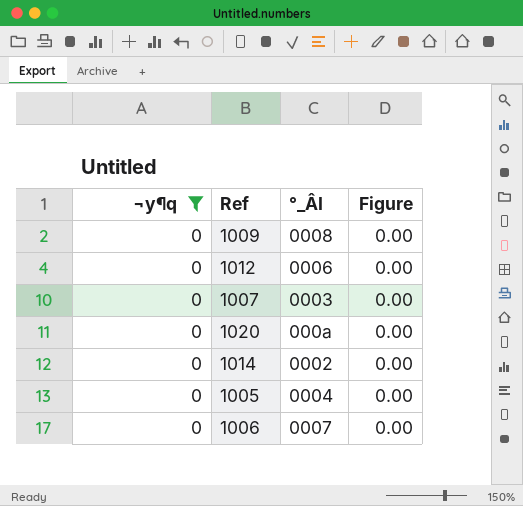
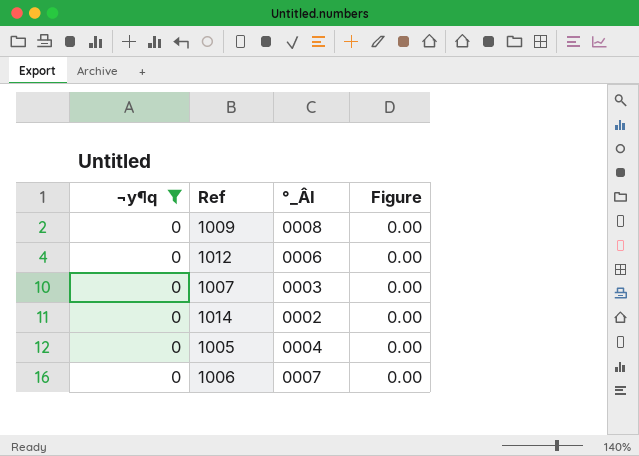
row 1020: 0 | 000a | 0.00 -> none

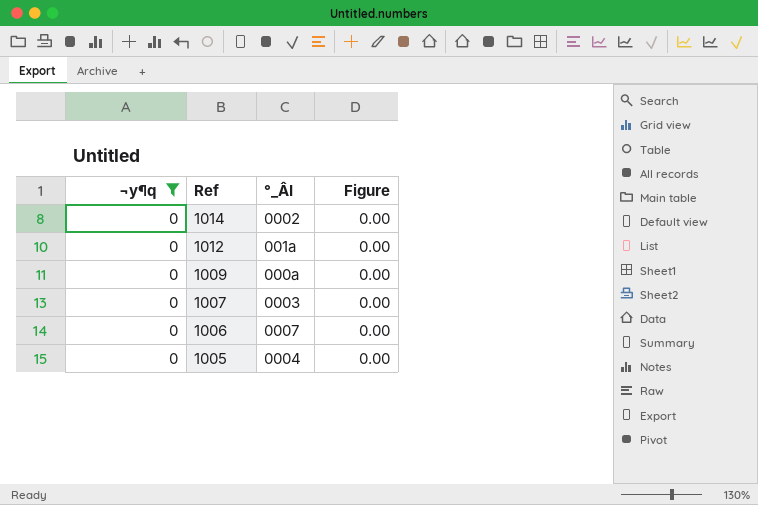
row order: none -> Ref descending
1012 | °_ÂI: 0006 -> 001a
1009 | °_ÂI: 0008 -> 000a

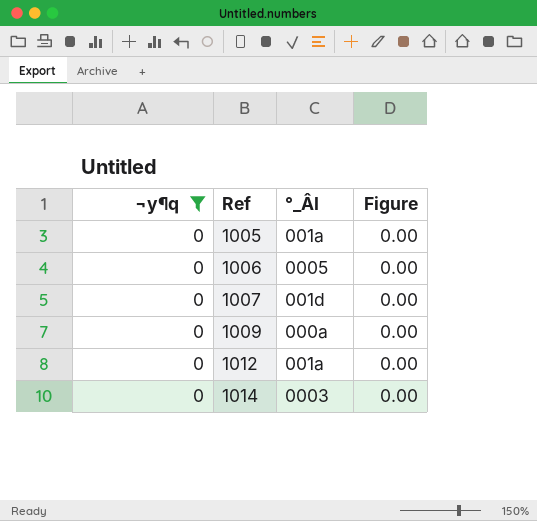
row order: Ref descending -> Ref ascending
1005 | °_ÂI: 0004 -> 001a
1006 | °_ÂI: 0007 -> 0005
1007 | °_ÂI: 0003 -> 001d
1014 | °_ÂI: 0002 -> 0003

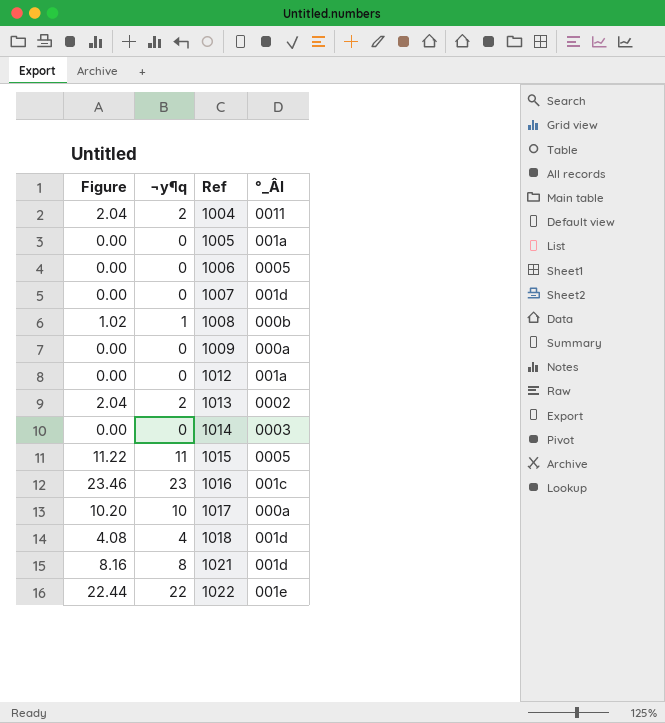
filter: ¬y¶q = 0 -> none
column Figure | position: 4 -> 1

